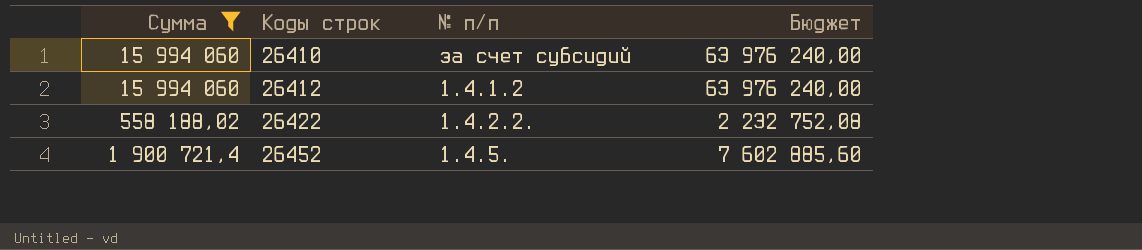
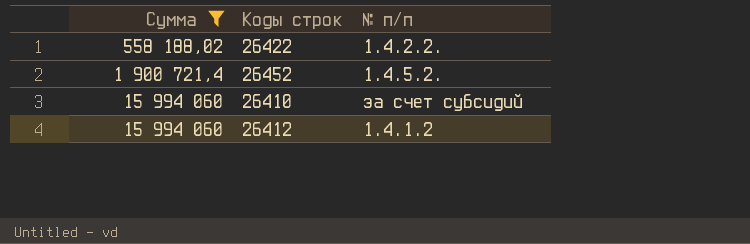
row order: Коды строк ascending -> Сумма ascending
column Бюджет | formula: [Сумма] * 4 -> none
26452 | № п/п: 1.4.5. -> 1.4.5.2.

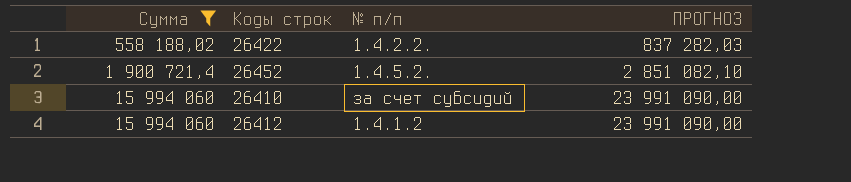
column ПРОГНОЗ | formula: none -> [Сумма] * 1,5

